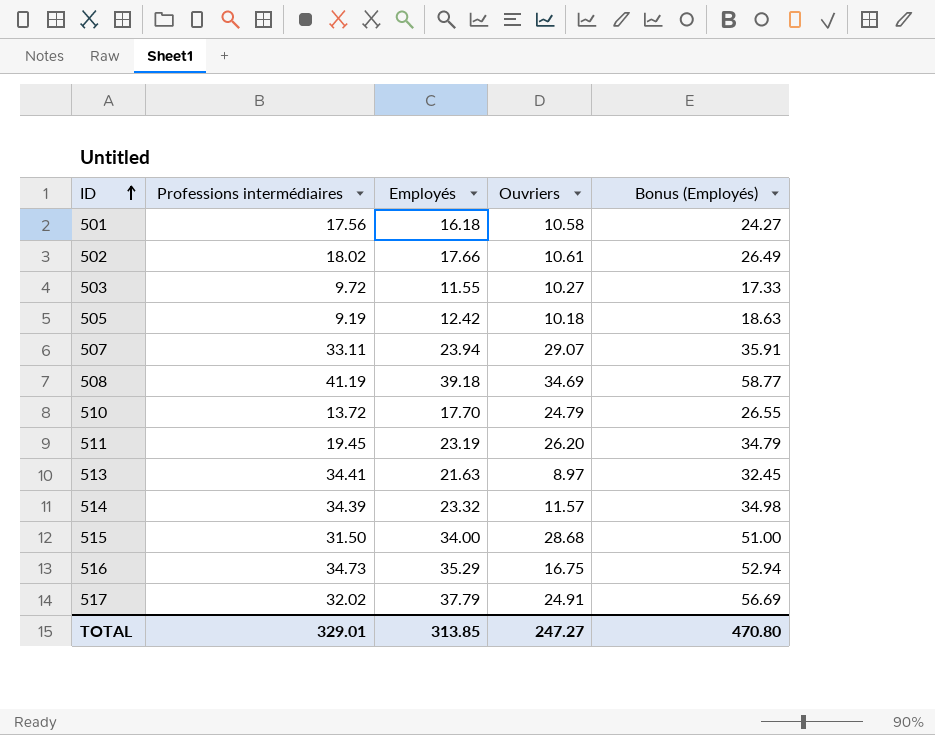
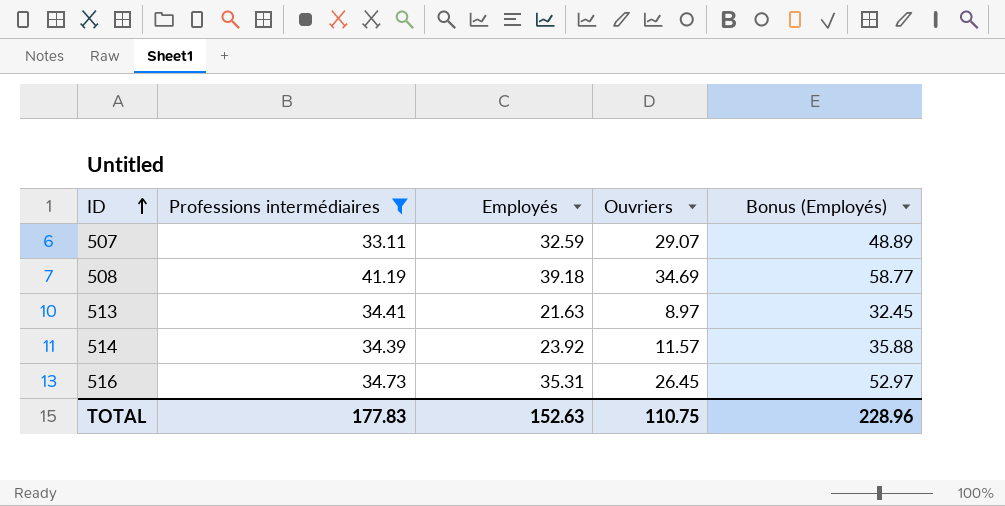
filter: none -> Professions intermédiaires >= 33.11
507 | Employés: 23.94 -> 32.59
507 | Bonus (Employés): 35.91 -> 48.89
514 | Employés: 23.32 -> 23.92
514 | Bonus (Employés): 34.98 -> 35.88
516 | Employés: 35.29 -> 35.31
516 | Ouvriers: 16.75 -> 26.45
516 | Bonus (Employés): 52.94 -> 52.97
TOTAL | Professions intermédiaires: 329.01 -> 177.83
TOTAL | Employés: 313.85 -> 152.63
TOTAL | Ouvriers: 247.27 -> 110.75
TOTAL | Bonus (Employés): 470.80 -> 228.96

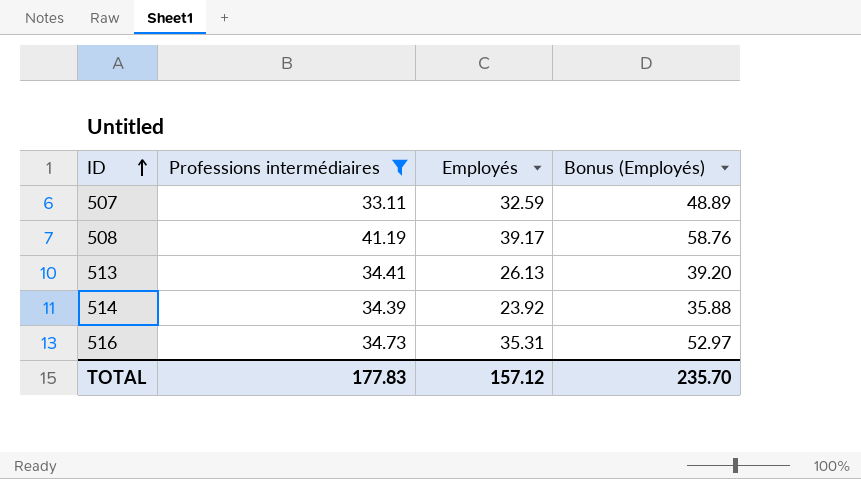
column Ouvriers | position: 4 -> none
508 | Employés: 39.18 -> 39.17
508 | Bonus (Employés): 58.77 -> 58.76
513 | Employés: 21.63 -> 26.13
513 | Bonus (Employés): 32.45 -> 39.20
TOTAL | Employés: 152.63 -> 157.12
TOTAL | Bonus (Employés): 228.96 -> 235.70

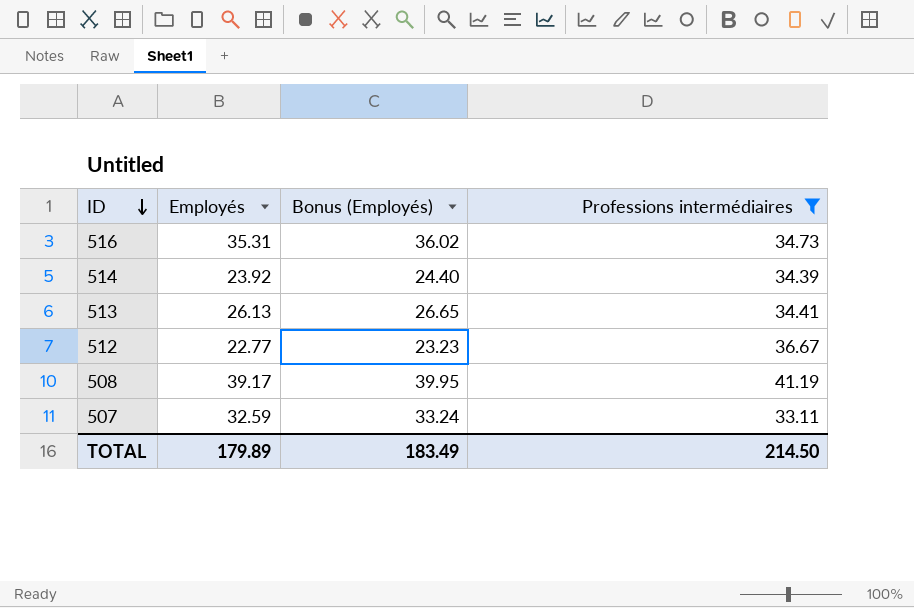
row order: ID ascending -> ID descending
column Bonus (Employés) | formula: [Employés] * 1.5 -> [Employés] * 1.02
column Professions intermédiaires | position: 2 -> 4
row 512: none -> 22.77 | 23.23 | 36.67
TOTAL | Employés: 157.12 -> 179.89
TOTAL | Bonus (Employés): 235.70 -> 183.49
TOTAL | Professions intermédiaires: 177.83 -> 214.50

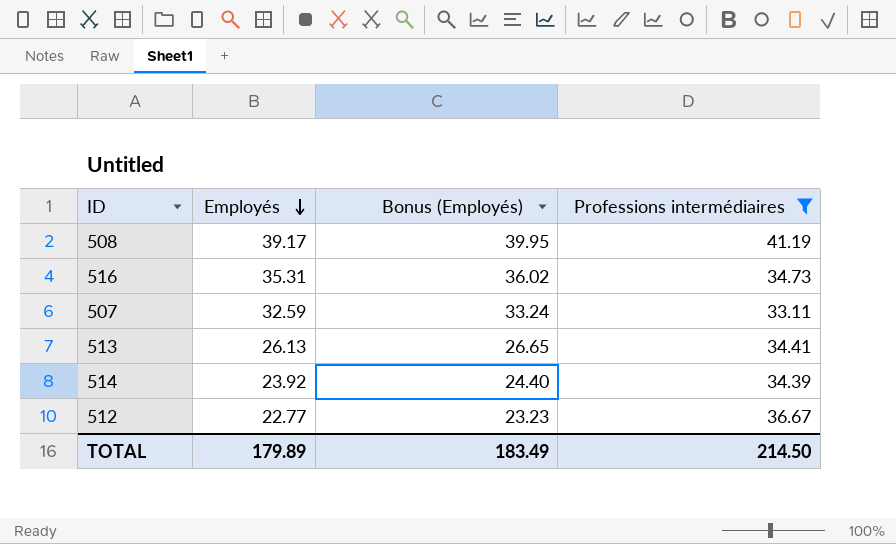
row order: ID descending -> Employés descending

